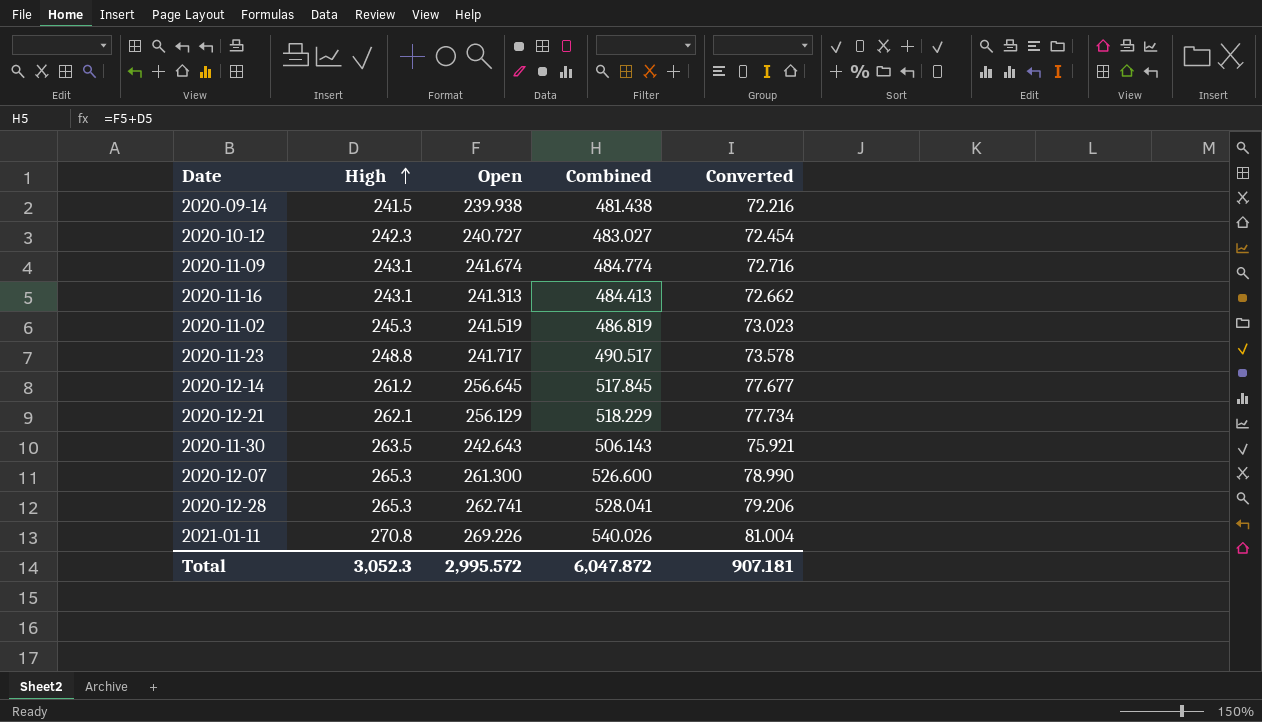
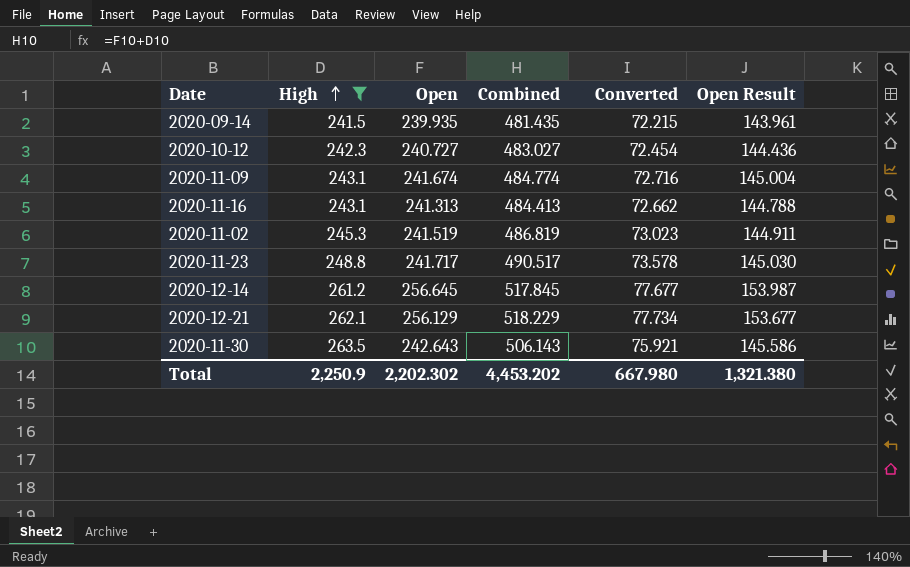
filter: none -> High <= 263.5
column Open Result | formula: none -> [Open] * 0.6
2020-09-14 | Open: 239.938 -> 239.935
2020-09-14 | Combined: 481.438 -> 481.435
2020-09-14 | Converted: 72.216 -> 72.215
Total | High: 3,052.3 -> 2,250.9
Total | Open: 2,995.572 -> 2,202.302
Total | Combined: 6,047.872 -> 4,453.202
Total | Converted: 907.181 -> 667.980

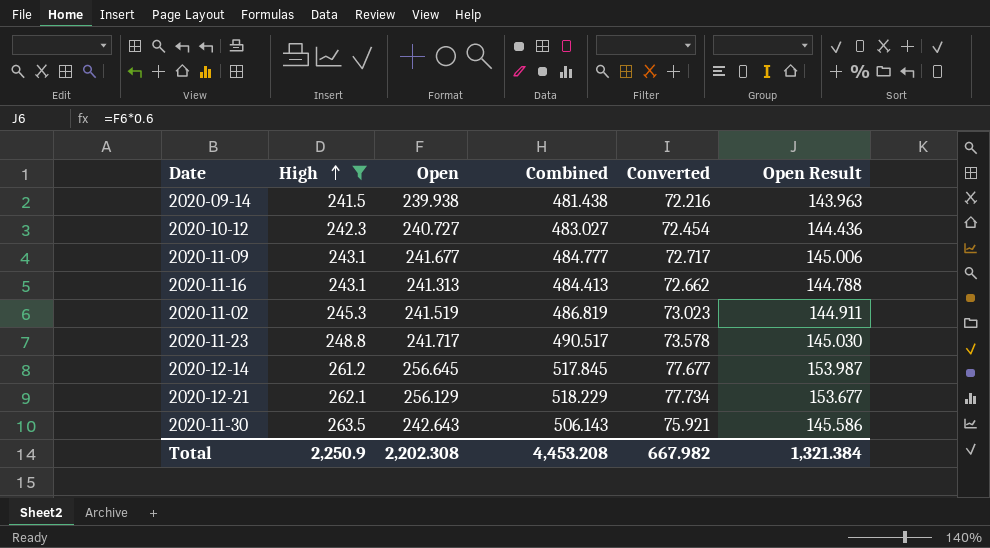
2020-09-14 | Open: 239.935 -> 239.938
2020-09-14 | Combined: 481.435 -> 481.438
2020-09-14 | Converted: 72.215 -> 72.216
2020-09-14 | Open Result: 143.961 -> 143.963
2020-11-09 | Open: 241.674 -> 241.677
2020-11-09 | Combined: 484.774 -> 484.777
2020-11-09 | Converted: 72.716 -> 72.717
2020-11-09 | Open Result: 145.004 -> 145.006
Total | Open: 2,202.302 -> 2,202.308
Total | Combined: 4,453.202 -> 4,453.208
Total | Converted: 667.980 -> 667.982
Total | Open Result: 1,321.380 -> 1,321.384

